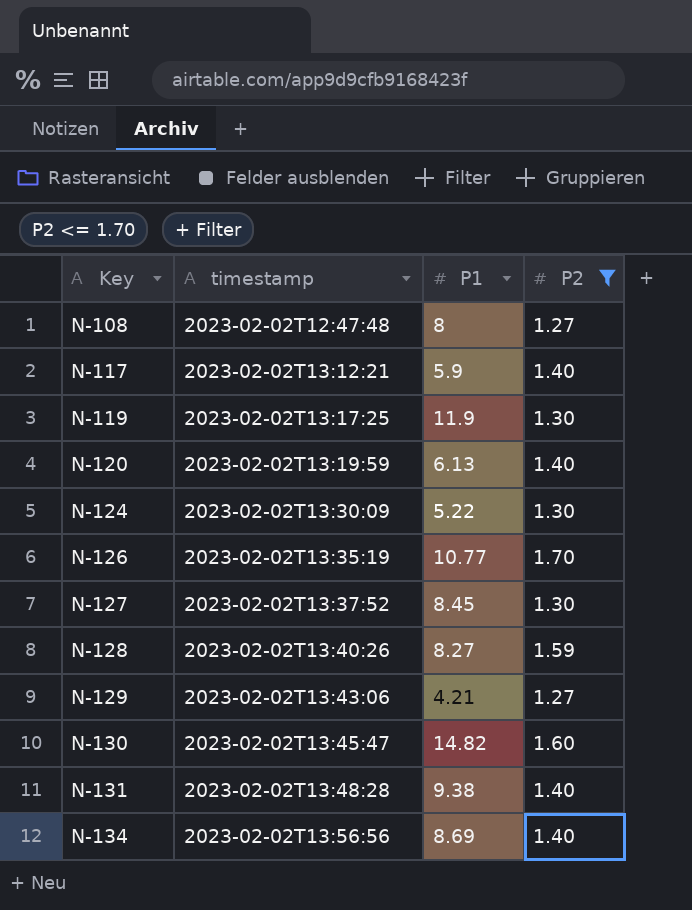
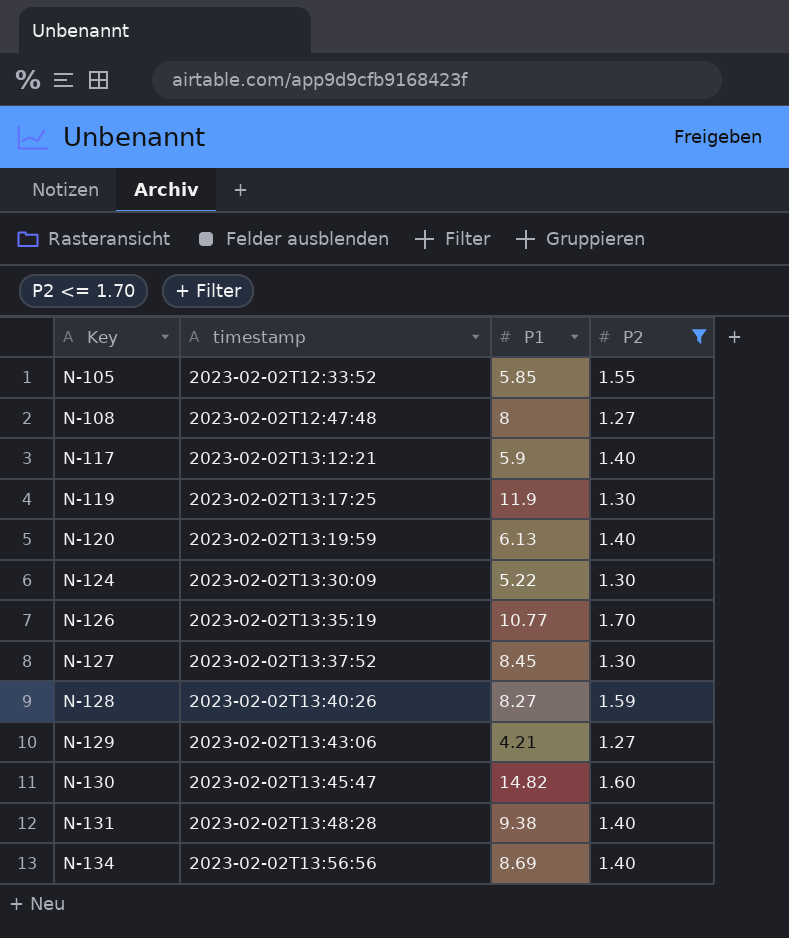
row N-105: none -> 2023-02-02T12:33:52 | 5.85 | 1.55

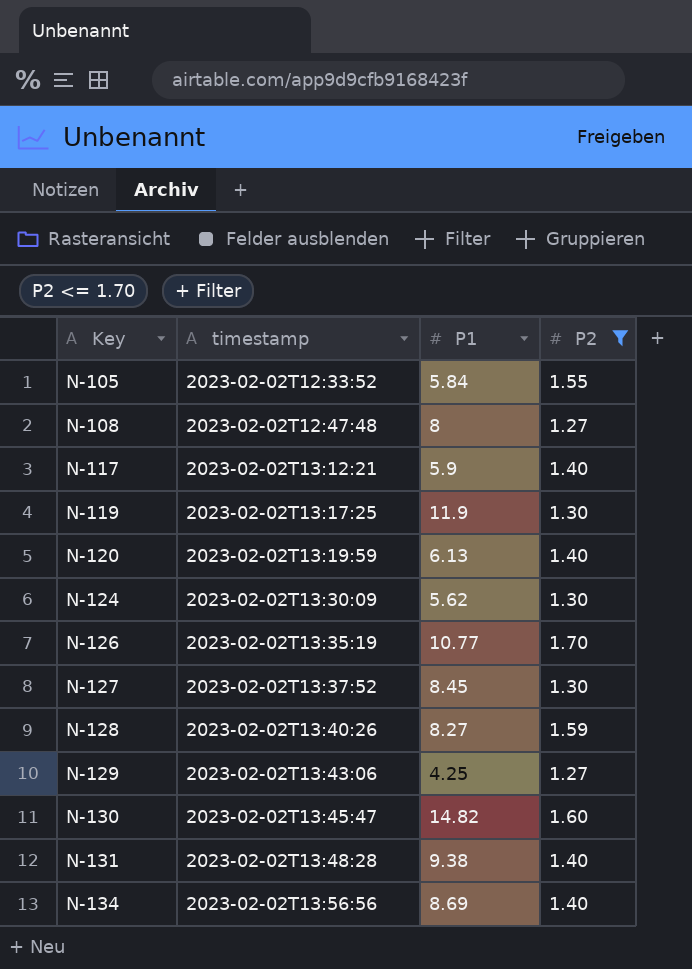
N-105 | P1: 5.85 -> 5.84
N-124 | P1: 5.22 -> 5.62
N-129 | P1: 4.21 -> 4.25

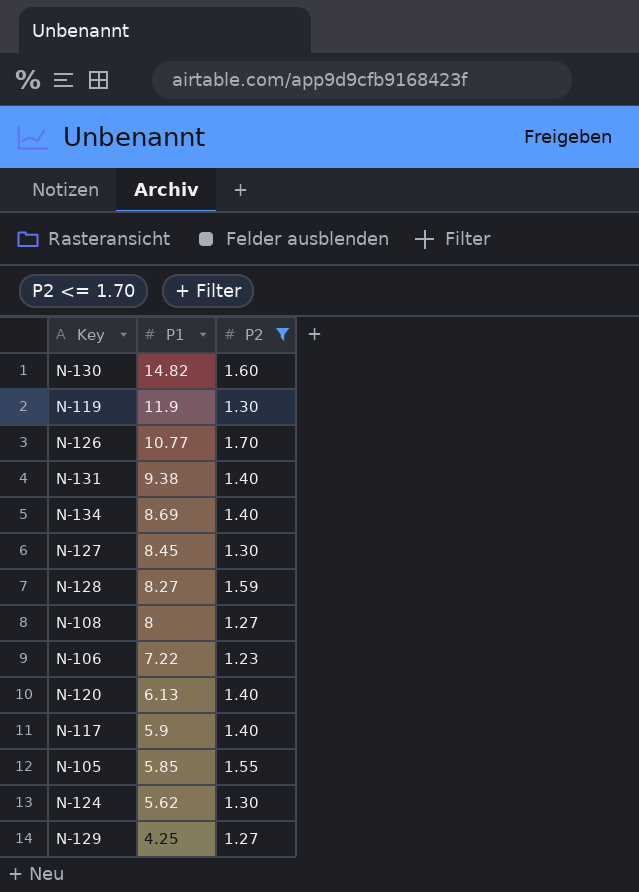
row order: Key ascending -> P1 descending
column timestamp | position: 2 -> none
row N-106: none -> 7.22 | 1.23
N-105 | P1: 5.84 -> 5.85

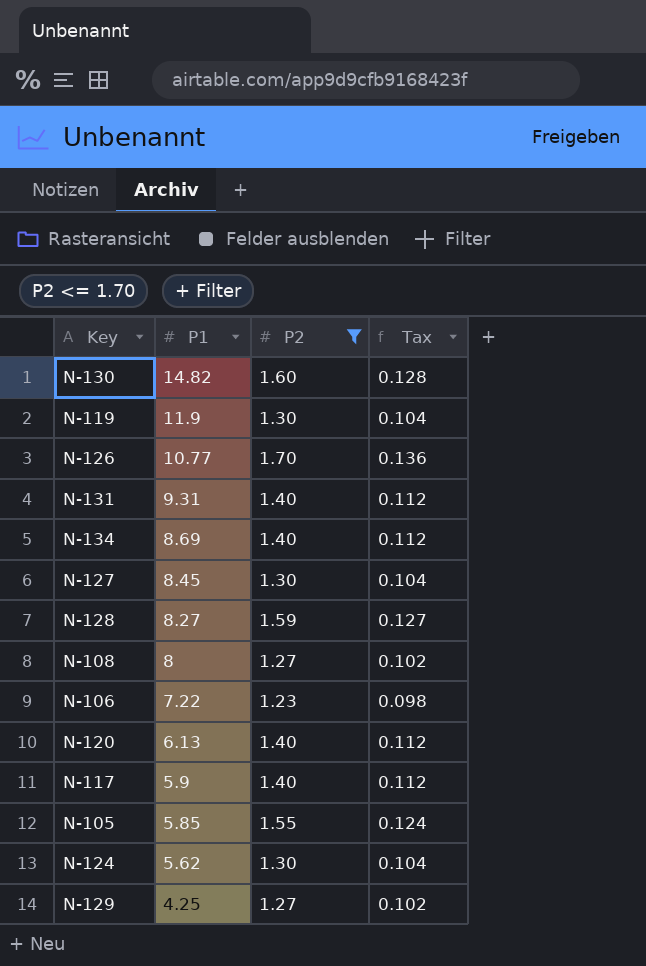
column Tax | formula: none -> [P2] * 0.08
N-131 | P1: 9.38 -> 9.31

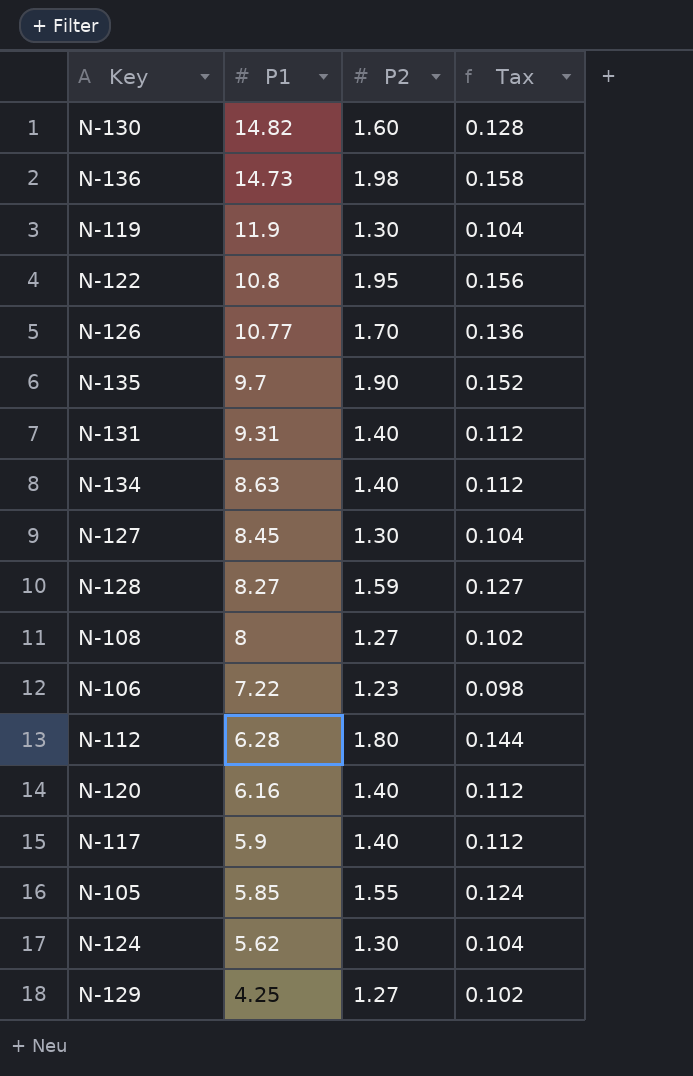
filter: P2 <= 1.70 -> none
N-134 | P1: 8.69 -> 8.63
N-120 | P1: 6.13 -> 6.16

